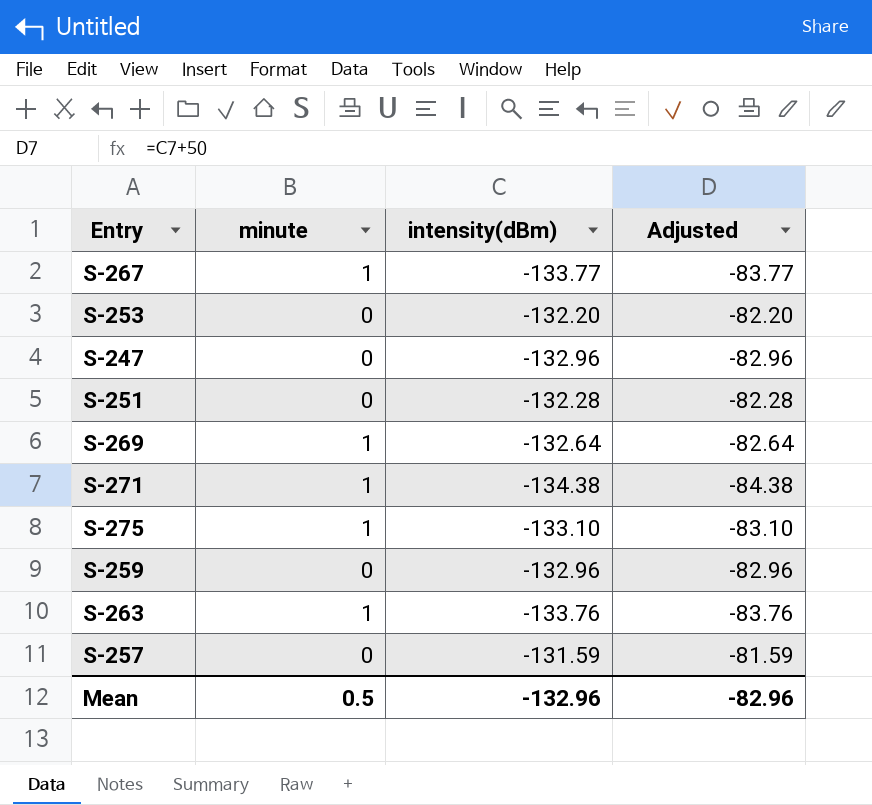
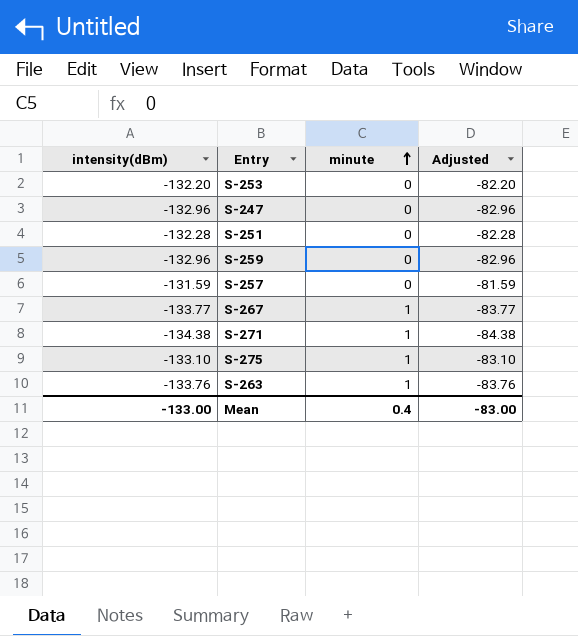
row order: none -> minute ascending
column intensity(dBm) | position: 3 -> 1
row S-269: 1 | -132.64 | -82.64 -> none
Mean | intensity(dBm): -132.96 -> -133.00
Mean | minute: 0.5 -> 0.4
Mean | Adjusted: -82.96 -> -83.00

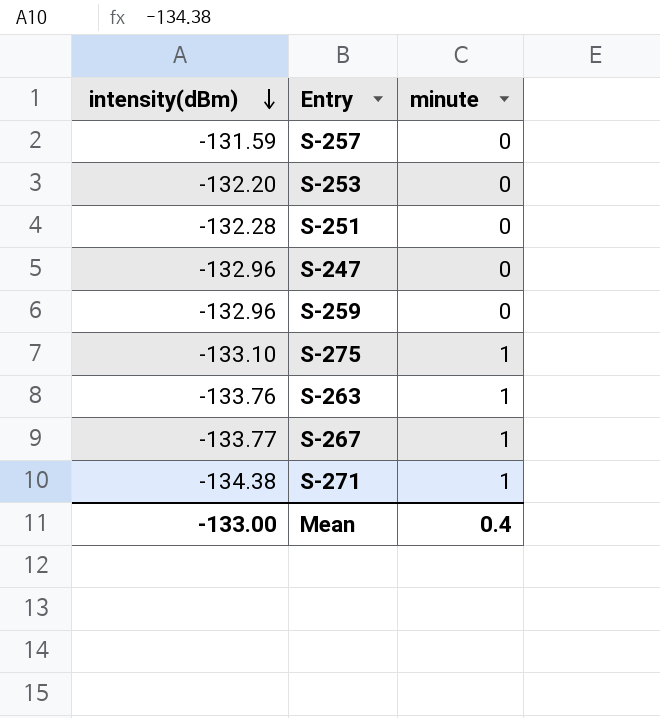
row order: minute ascending -> intensity(dBm) descending
column Adjusted | formula: [intensity(dBm)] + 50 -> none

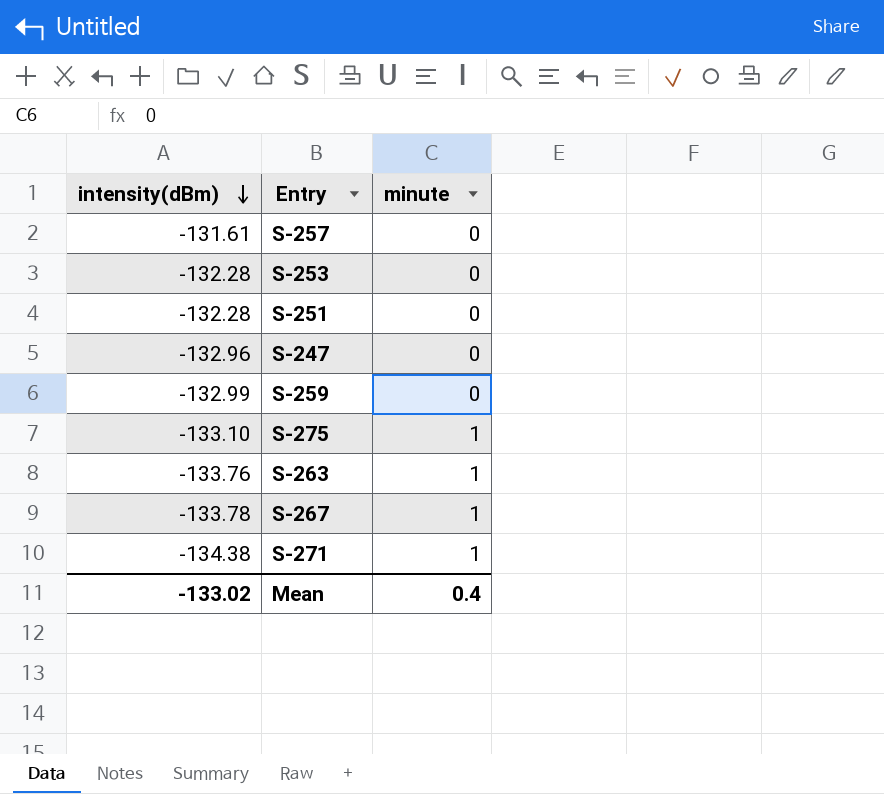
S-257 | intensity(dBm): -131.59 -> -131.61
S-253 | intensity(dBm): -132.20 -> -132.28
S-259 | intensity(dBm): -132.96 -> -132.99
S-267 | intensity(dBm): -133.77 -> -133.78
Mean | intensity(dBm): -133.00 -> -133.02

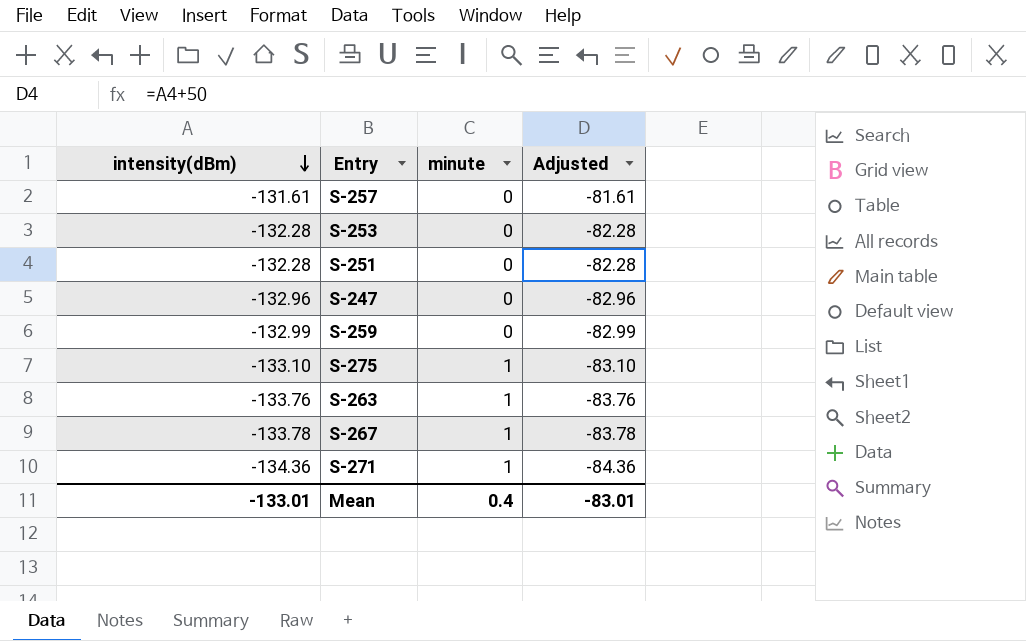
column Adjusted | formula: none -> [intensity(dBm)] + 50
S-271 | intensity(dBm): -134.38 -> -134.36
Mean | intensity(dBm): -133.02 -> -133.01

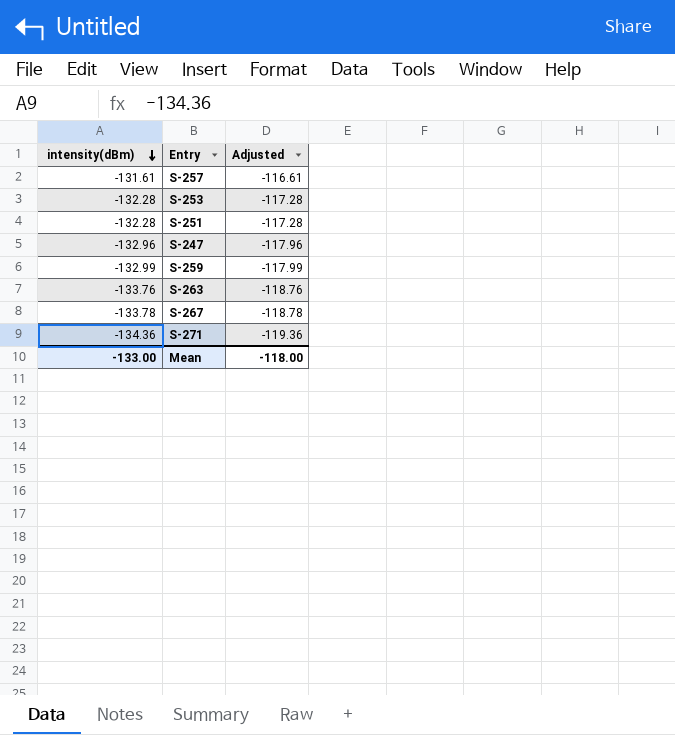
column minute | position: 3 -> none
column Adjusted | formula: [intensity(dBm)] + 50 -> [intensity(dBm)] + 15
row S-275: -133.10 | 1 | -83.10 -> none
Mean | intensity(dBm): -133.01 -> -133.00
Mean | Adjusted: -83.01 -> -118.00

